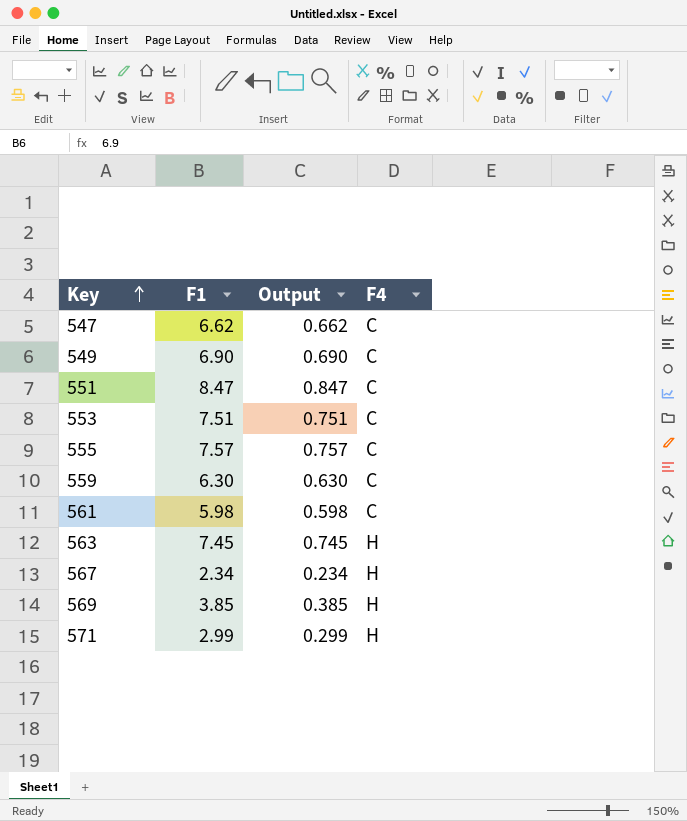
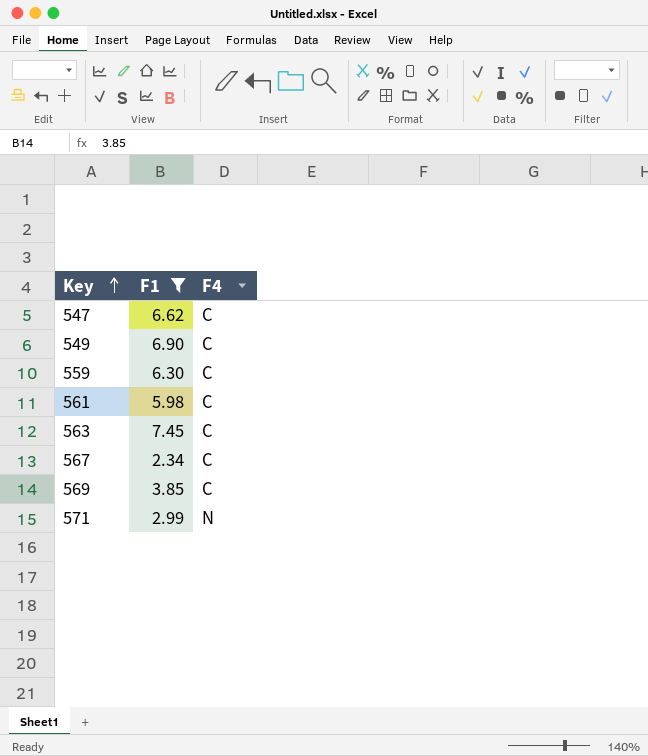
filter: none -> F1 <= 7.45
column Output | formula: [F1] * 0.1 -> none
563 | F4: H -> C
567 | F4: H -> C
569 | F4: H -> C
571 | F4: H -> N

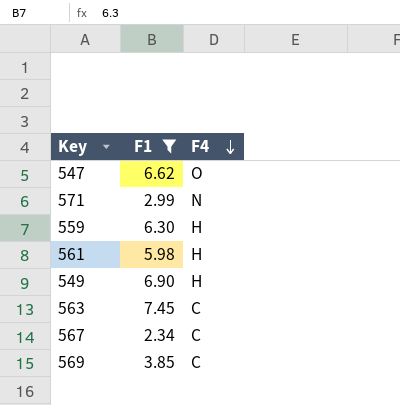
row order: Key ascending -> F4 descending
547 | F4: C -> O
559 | F4: C -> H
561 | F4: C -> H
549 | F4: C -> H

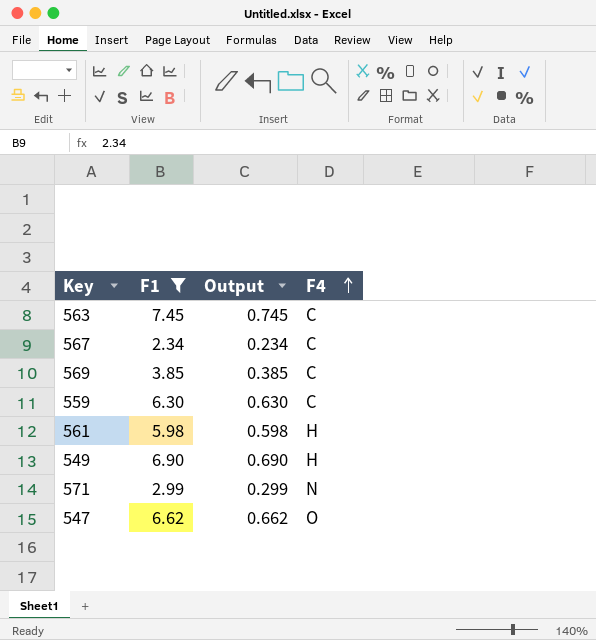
row order: F4 descending -> F4 ascending
column Output | formula: none -> [F1] * 0.1
559 | F4: H -> C

